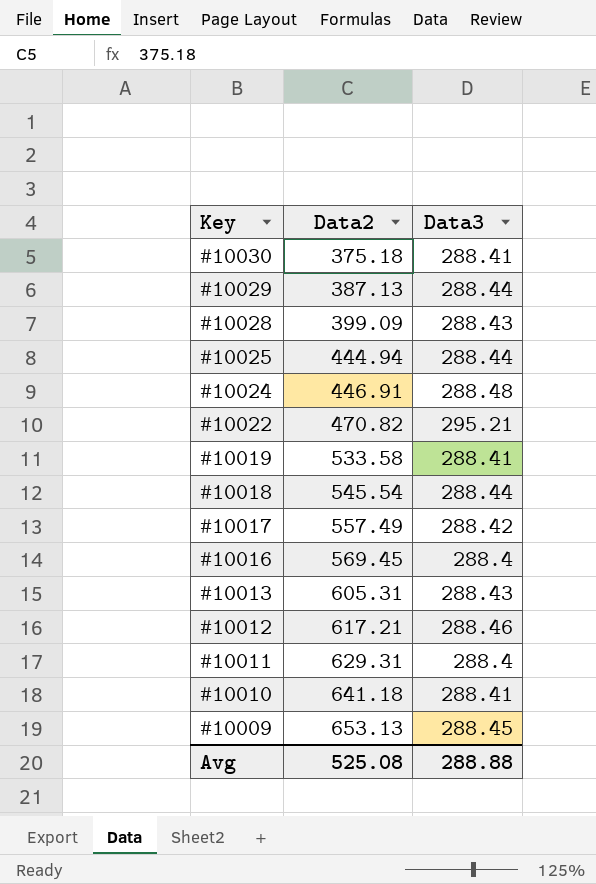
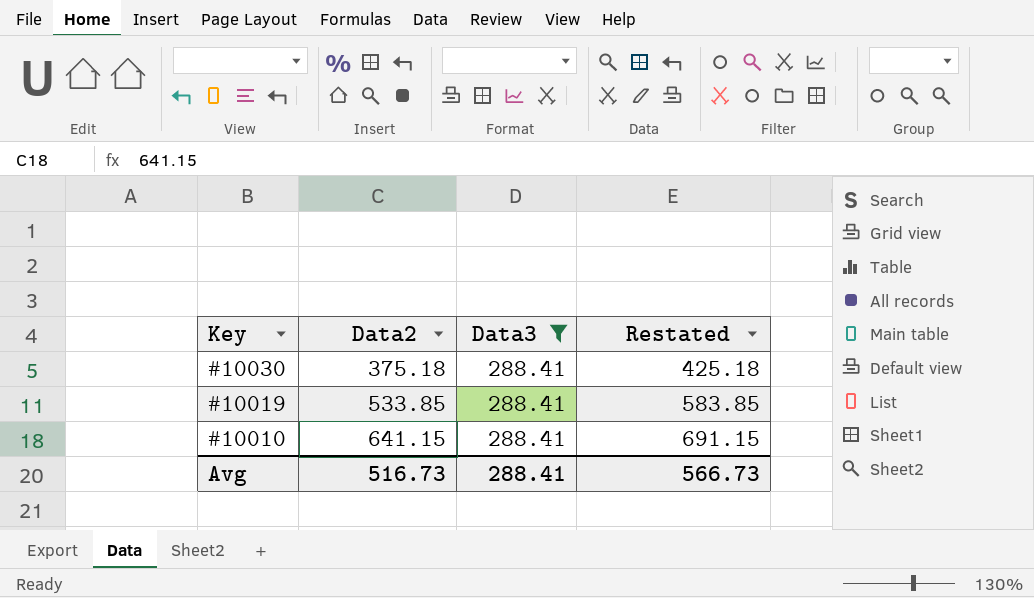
filter: none -> Data3 = 288.41
column Restated | formula: none -> [Data2] + 50
#10019 | Data2: 533.58 -> 533.85
#10010 | Data2: 641.18 -> 641.15
Avg | Data2: 525.08 -> 516.73
Avg | Data3: 288.88 -> 288.41

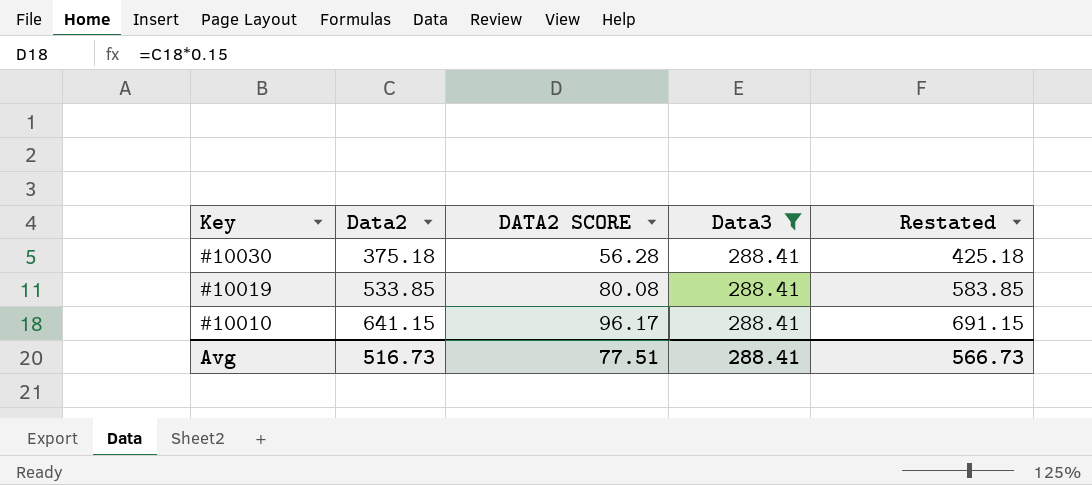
column DATA2 SCORE | formula: none -> [Data2] * 0.15

